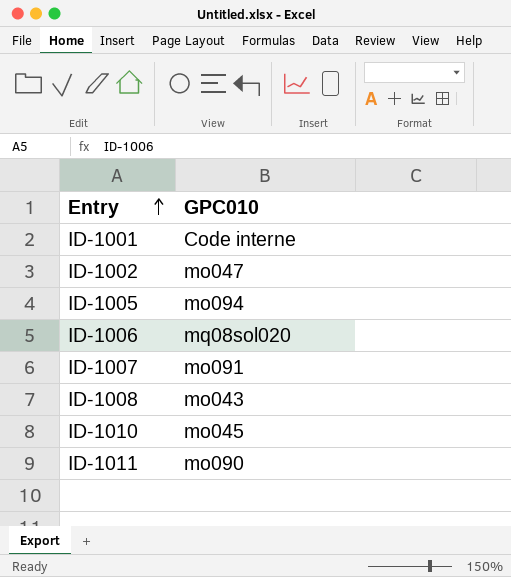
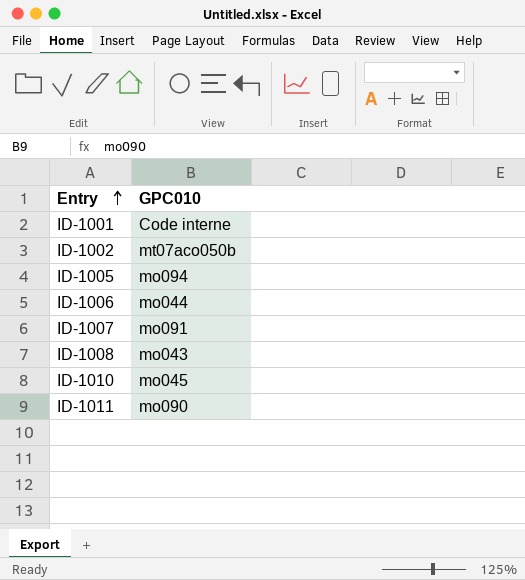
ID-1002 | GPC010: mo047 -> mt07aco050b
ID-1006 | GPC010: mq08sol020 -> mo044

